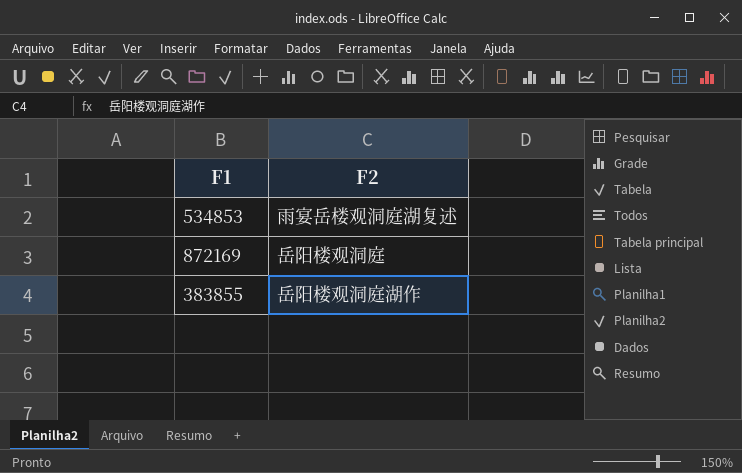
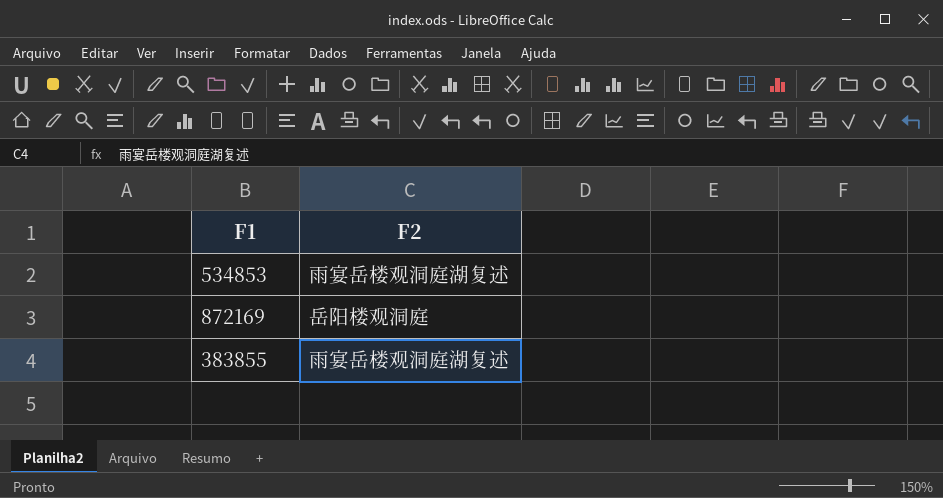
383855 | F2: 岳阳楼观洞庭湖作 -> 雨宴岳楼观洞庭湖复述

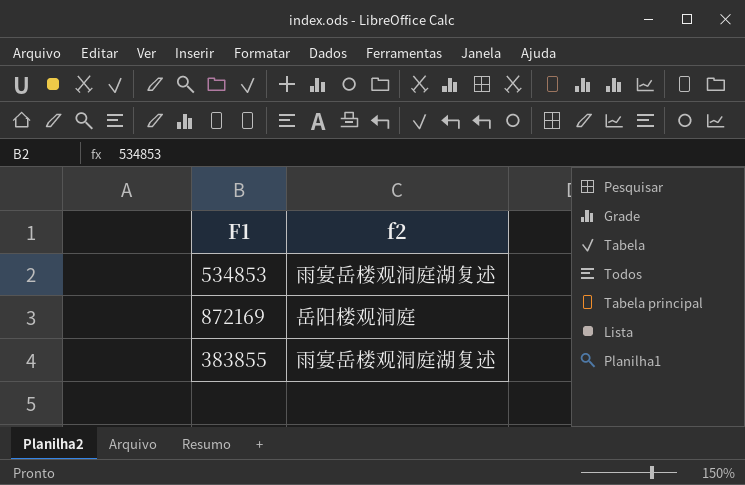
column name: F2 -> f2

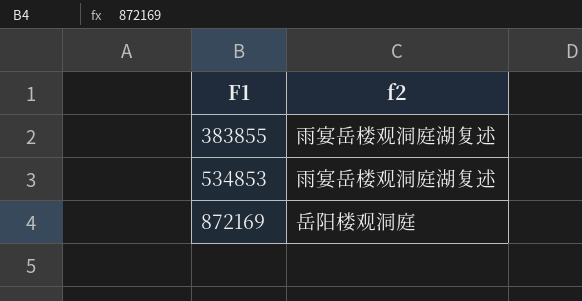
row order: none -> F1 ascending

